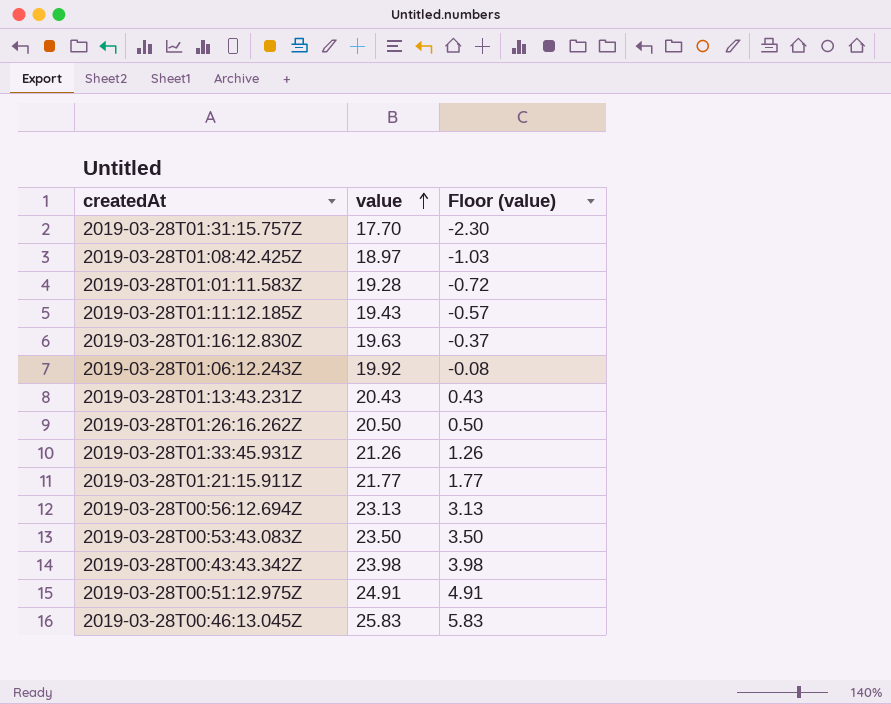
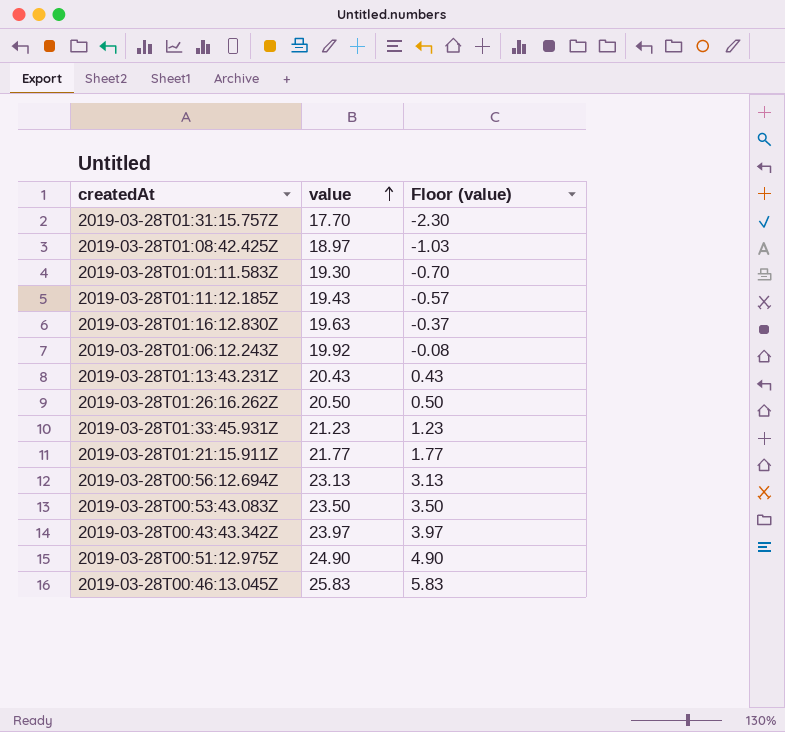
2019-03-28T01:01:11.583Z | value: 19.28 -> 19.30
2019-03-28T01:01:11.583Z | Floor (value): -0.72 -> -0.70
2019-03-28T01:33:45.931Z | value: 21.26 -> 21.23
2019-03-28T01:33:45.931Z | Floor (value): 1.26 -> 1.23
2019-03-28T00:43:43.342Z | value: 23.98 -> 23.97
2019-03-28T00:43:43.342Z | Floor (value): 3.98 -> 3.97
2019-03-28T00:51:12.975Z | value: 24.91 -> 24.90
2019-03-28T00:51:12.975Z | Floor (value): 4.91 -> 4.90

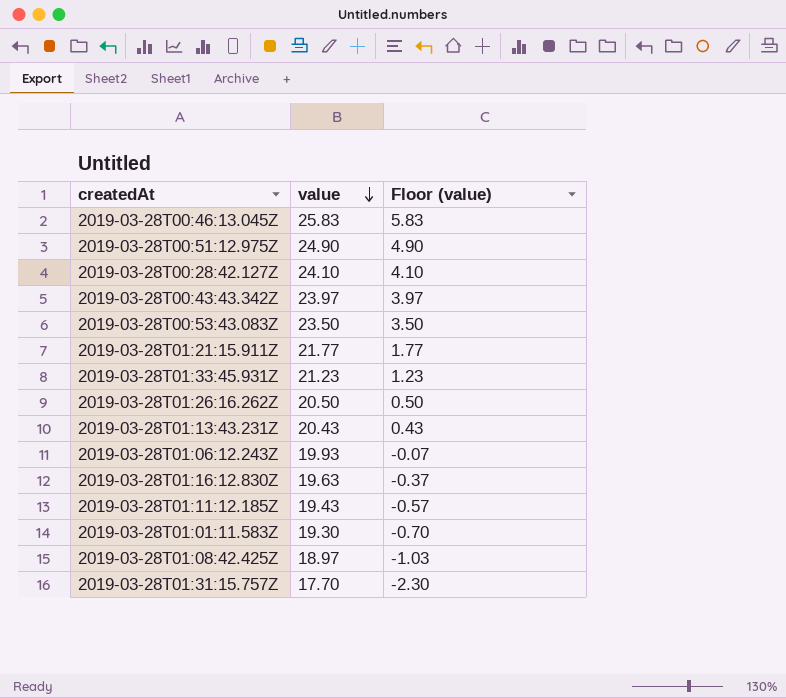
row order: value ascending -> value descending
row 2019-03-28T00:56:12.694Z: 23.13 | 3.13 -> none
row 2019-03-28T00:28:42.127Z: none -> 24.10 | 4.10
2019-03-28T01:06:12.243Z | value: 19.92 -> 19.93
2019-03-28T01:06:12.243Z | Floor (value): -0.08 -> -0.07

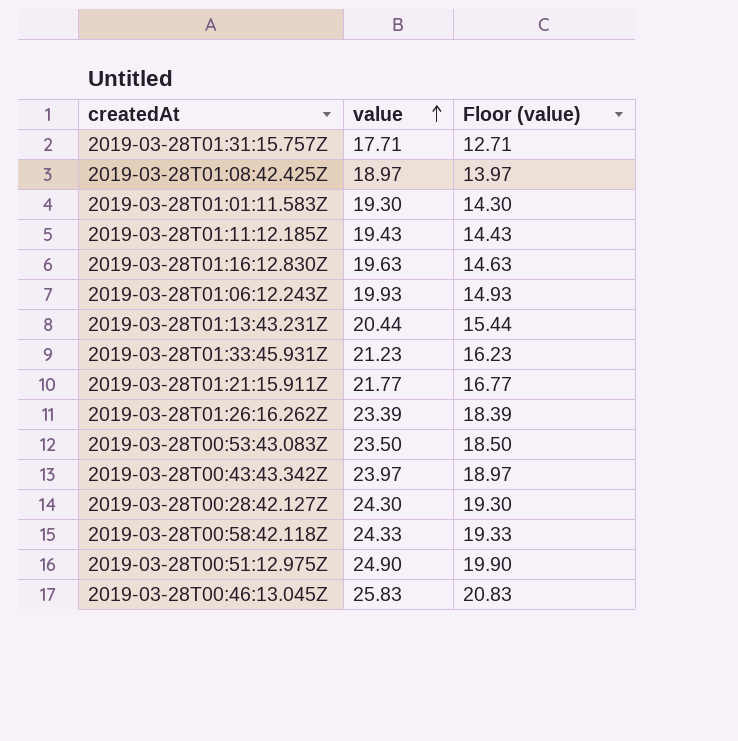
row order: value descending -> value ascending
column Floor (value) | formula: [value] - 20 -> [value] - 5
2019-03-28T01:31:15.757Z | value: 17.70 -> 17.71
2019-03-28T01:13:43.231Z | value: 20.43 -> 20.44
2019-03-28T01:26:16.262Z | value: 20.50 -> 23.39
2019-03-28T00:28:42.127Z | value: 24.10 -> 24.30
row 2019-03-28T00:58:42.118Z: none -> 24.33 | 19.33

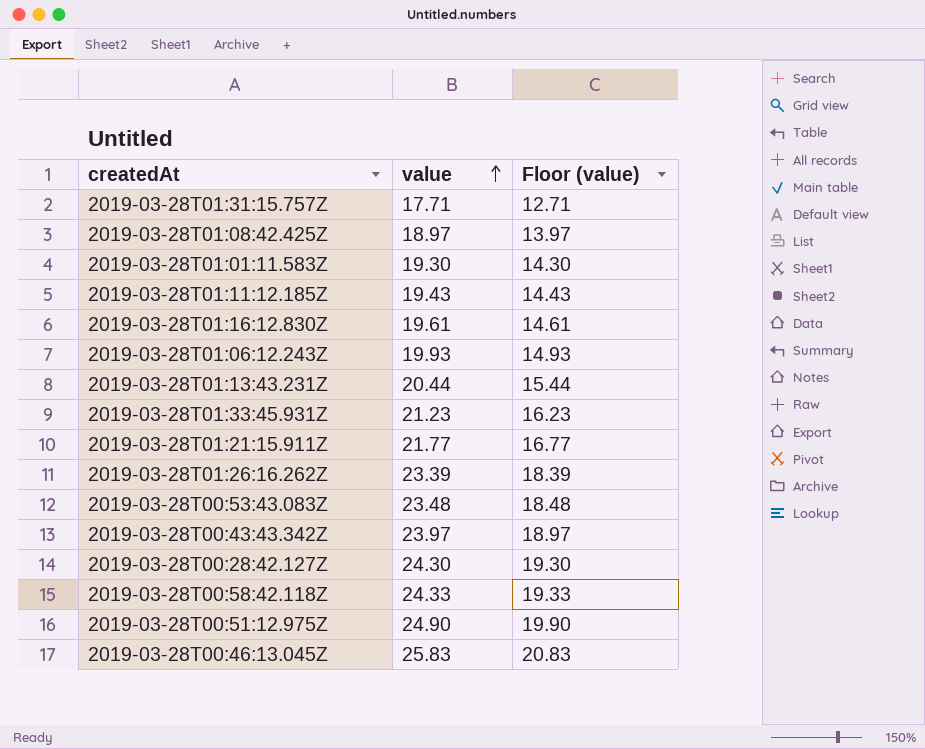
2019-03-28T01:16:12.830Z | value: 19.63 -> 19.61
2019-03-28T01:16:12.830Z | Floor (value): 14.63 -> 14.61
2019-03-28T00:53:43.083Z | value: 23.50 -> 23.48
2019-03-28T00:53:43.083Z | Floor (value): 18.50 -> 18.48

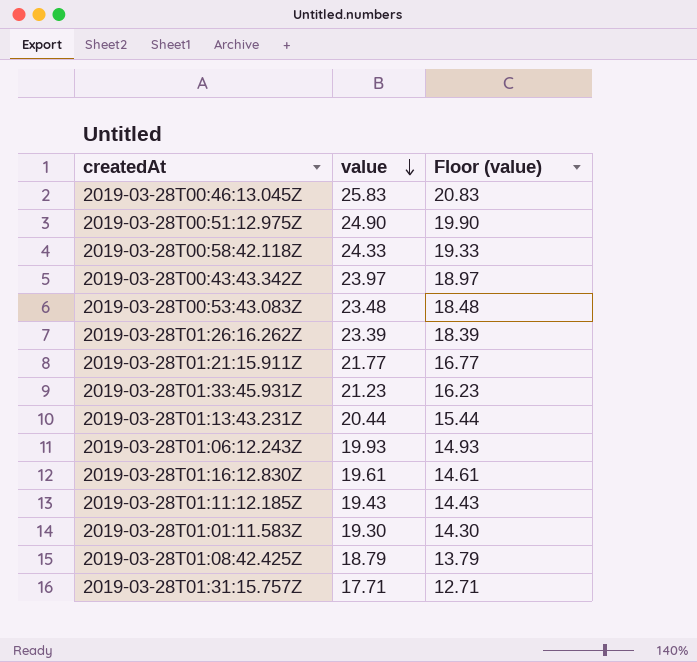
row order: value ascending -> value descending
row 2019-03-28T00:28:42.127Z: 24.30 | 19.30 -> none
2019-03-28T01:08:42.425Z | value: 18.97 -> 18.79
2019-03-28T01:08:42.425Z | Floor (value): 13.97 -> 13.79

